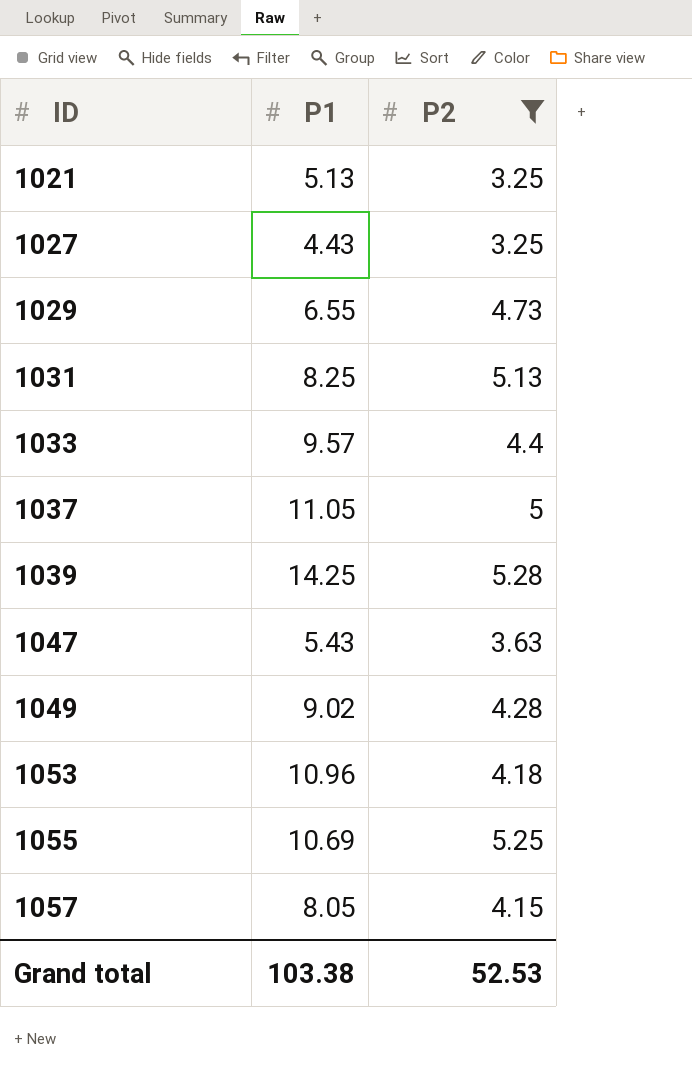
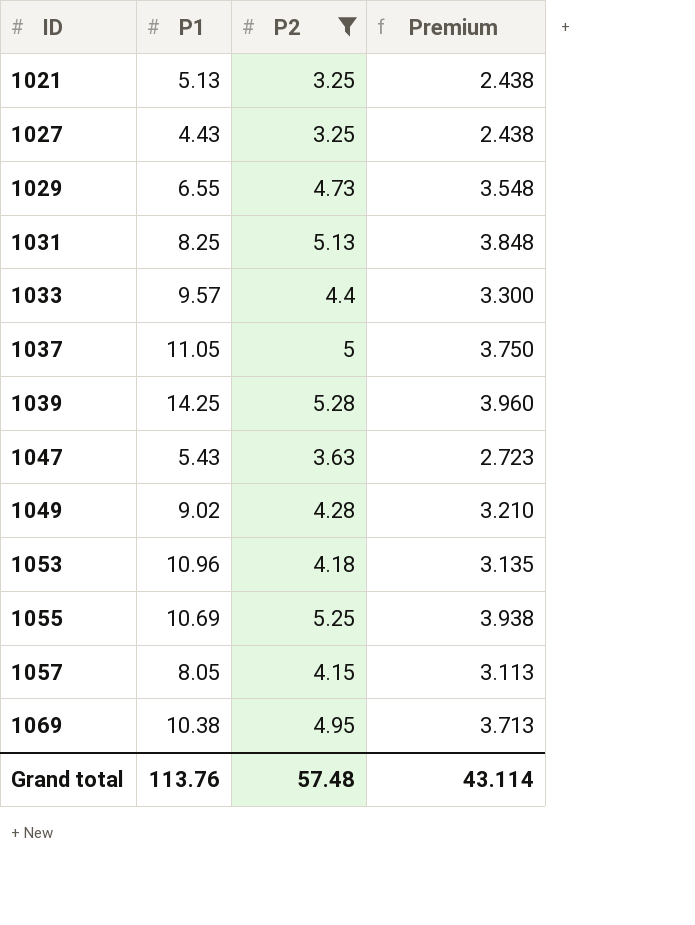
column Premium | formula: none -> [P2] * 0.75
row 1069: none -> 10.38 | 4.95 | 3.713
Grand total | P1: 103.38 -> 113.76
Grand total | P2: 52.53 -> 57.48

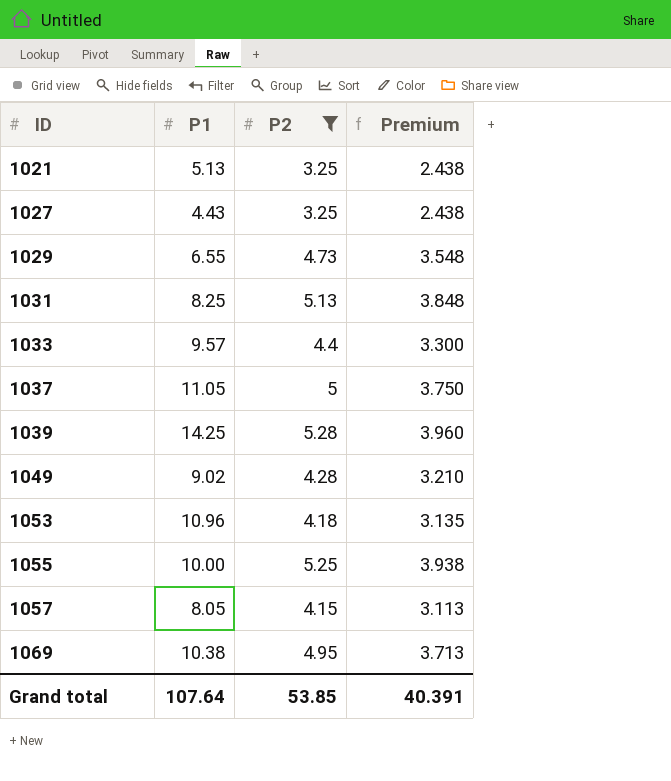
row 1047: 5.43 | 3.63 | 2.723 -> none
1055 | P1: 10.69 -> 10.00
Grand total | P1: 113.76 -> 107.64
Grand total | P2: 57.48 -> 53.85
Grand total | Premium: 43.114 -> 40.391

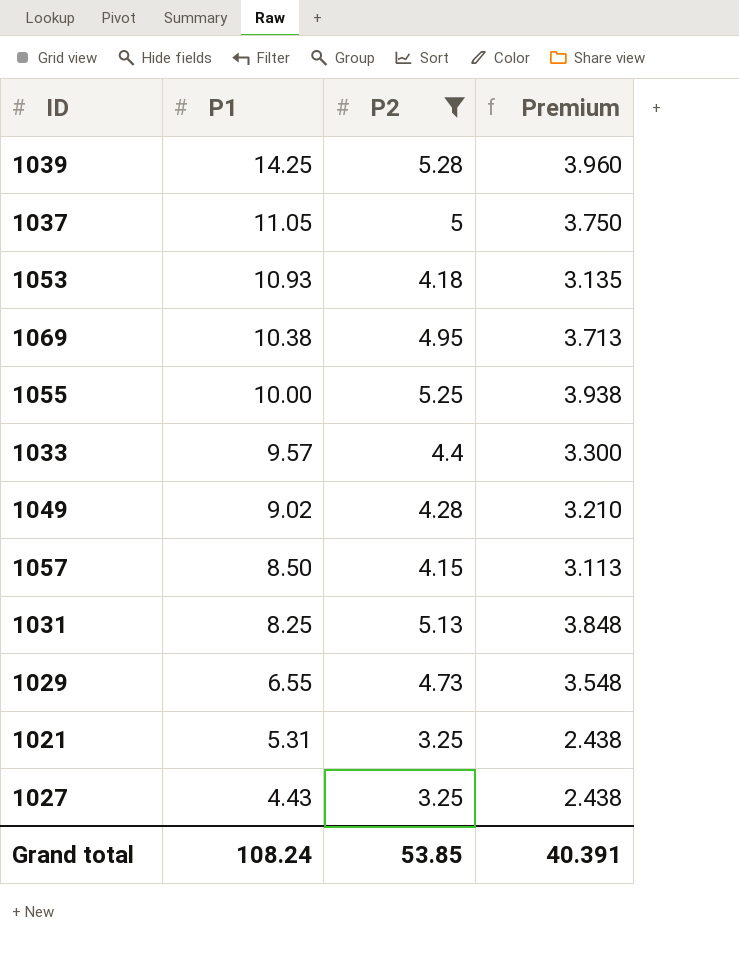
row order: ID ascending -> P1 descending
1053 | P1: 10.96 -> 10.93
1057 | P1: 8.05 -> 8.50
1021 | P1: 5.13 -> 5.31
Grand total | P1: 107.64 -> 108.24

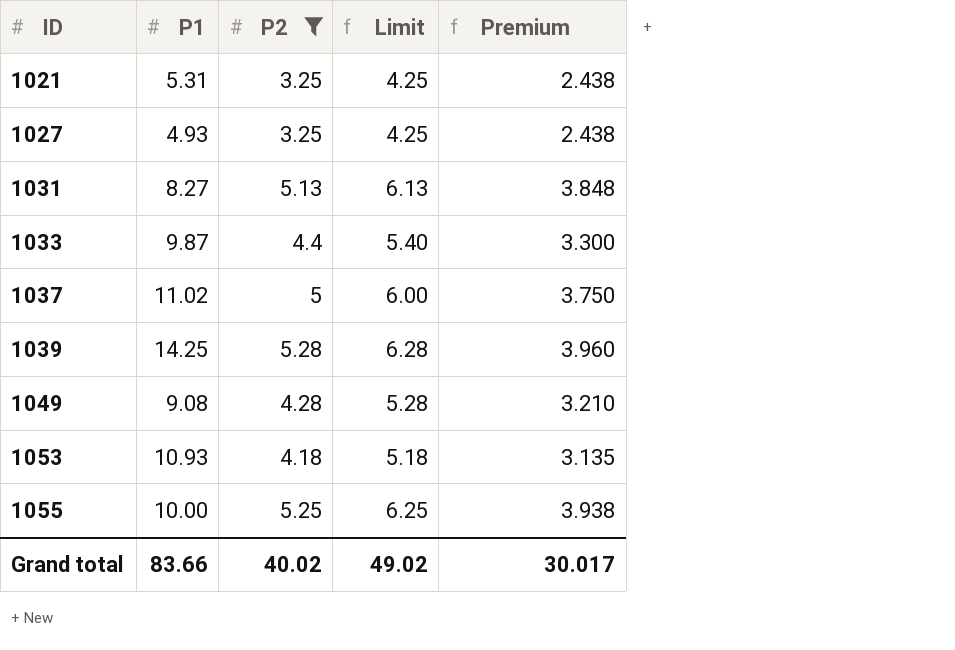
row order: P1 descending -> ID ascending
column Limit | formula: none -> [P2] + 1
row 1069: 10.38 | 4.95 | 3.713 -> none
row 1057: 8.50 | 4.15 | 3.113 -> none
row 1029: 6.55 | 4.73 | 3.548 -> none
1027 | P1: 4.43 -> 4.93
1031 | P1: 8.25 -> 8.27
1033 | P1: 9.57 -> 9.87
1037 | P1: 11.05 -> 11.02
1049 | P1: 9.02 -> 9.08
Grand total | P1: 108.24 -> 83.66
Grand total | P2: 53.85 -> 40.02
Grand total | Premium: 40.391 -> 30.017

